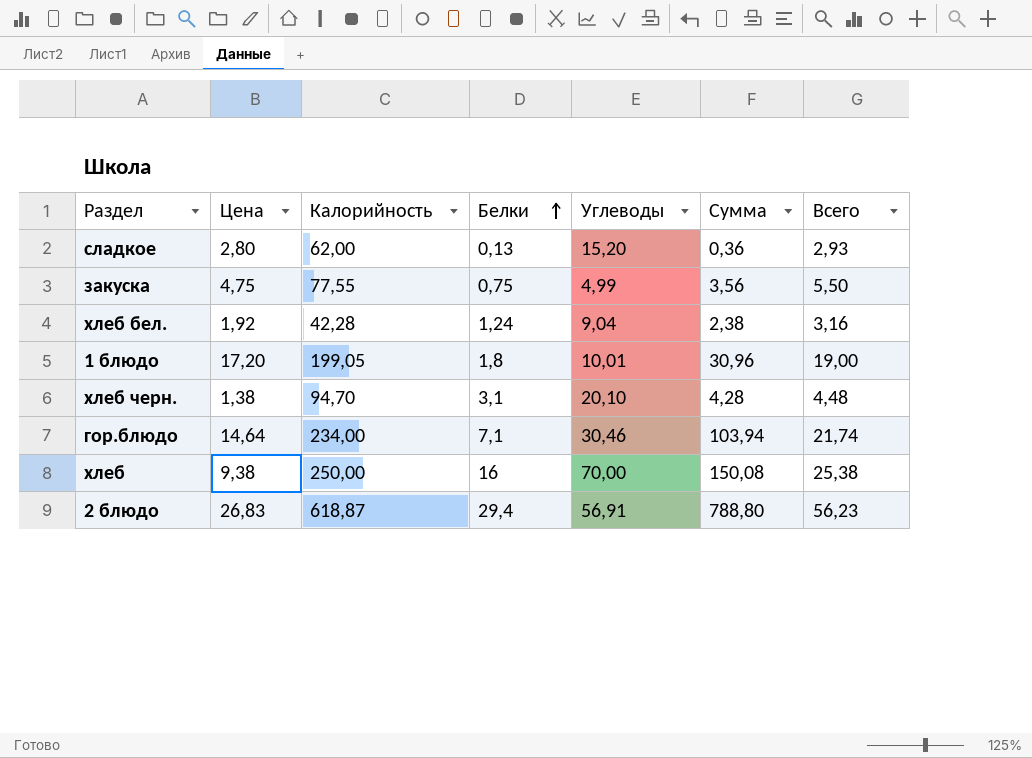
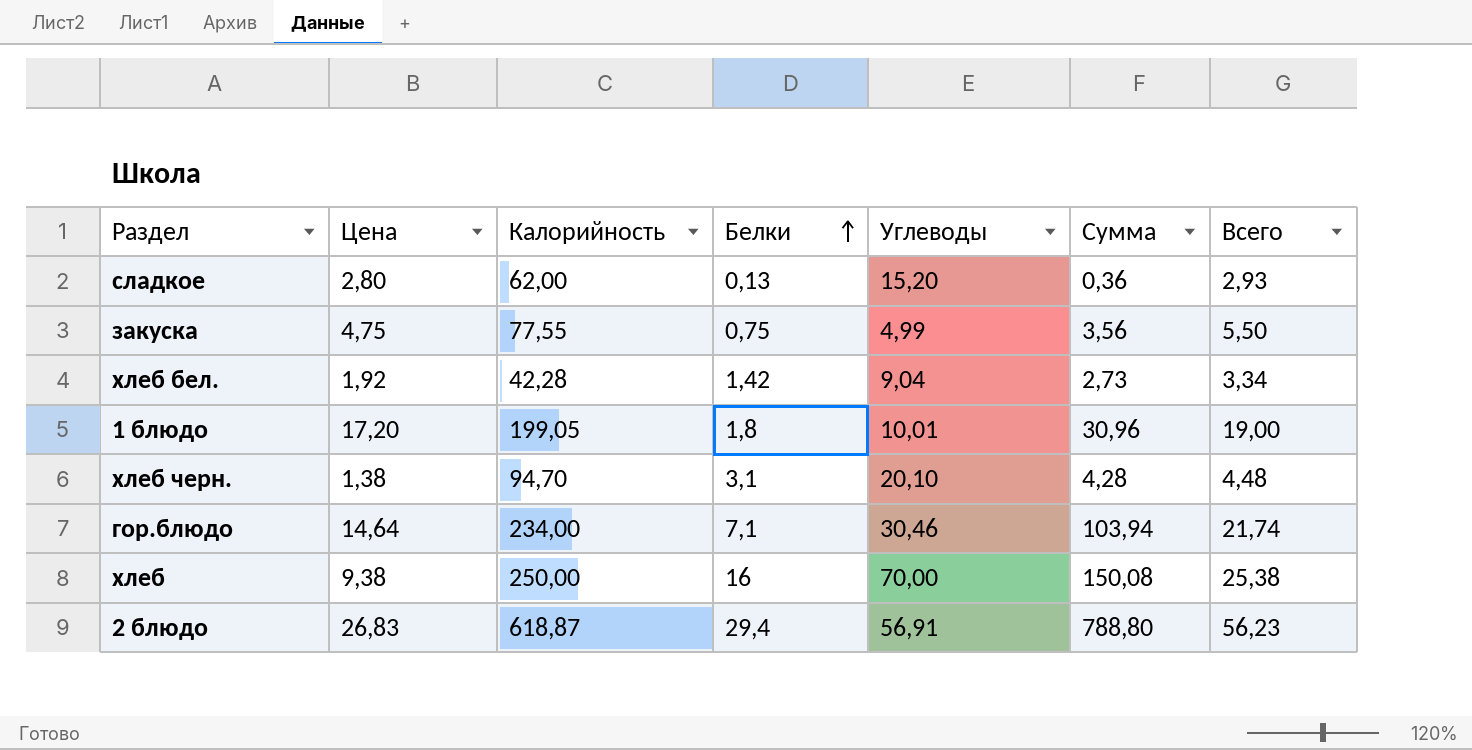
хлеб бел. | Белки: 1,24 -> 1,42
хлеб бел. | Сумма: 2,38 -> 2,73
хлеб бел. | Всего: 3,16 -> 3,34

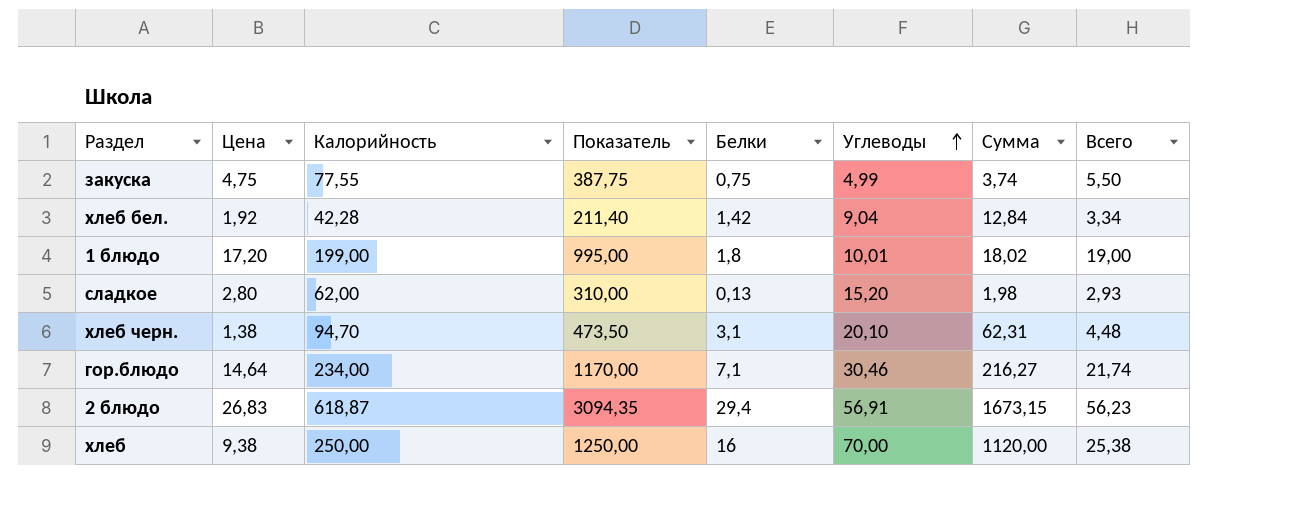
row order: Белки ascending -> Углеводы ascending
column Показатель | formula: none -> [Калорийность] * 5
column Сумма | formula: [Цена] * [Белки] -> [Белки] * [Углеводы]
1 блюдо | Калорийность: 199,05 -> 199,00

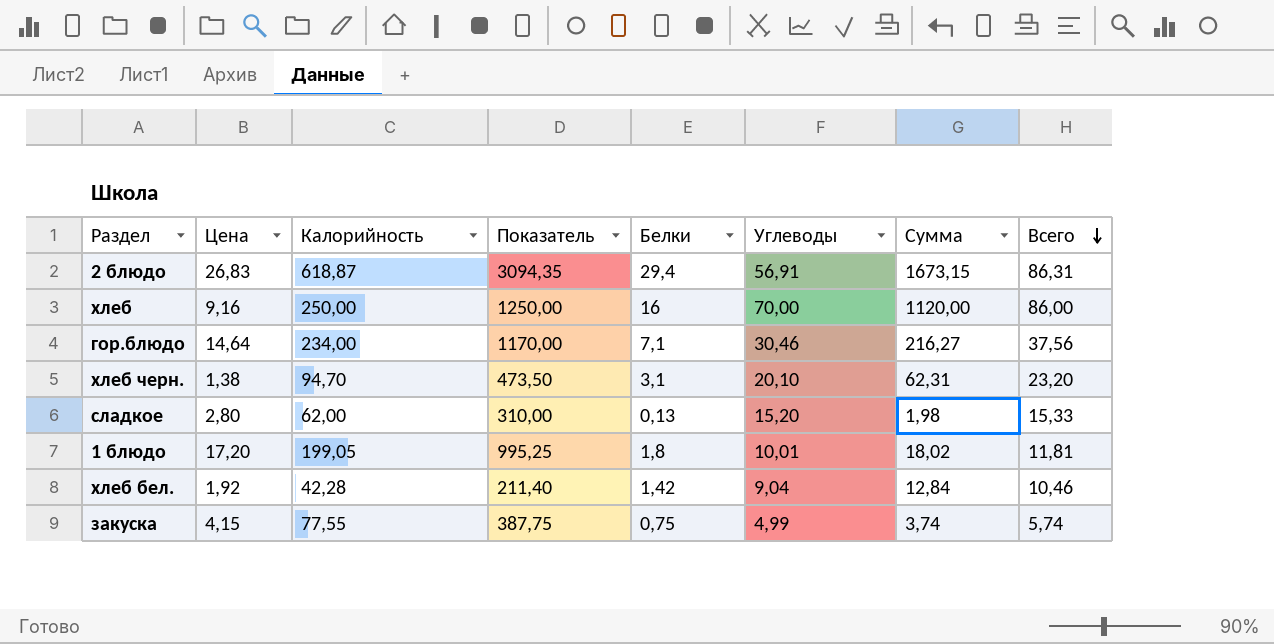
row order: Углеводы ascending -> Всего descending
column Всего | formula: [Цена] + [Белки] -> [Белки] + [Углеводы]
хлеб | Цена: 9,38 -> 9,16
1 блюдо | Калорийность: 199,00 -> 199,05
1 блюдо | Показатель: 995,00 -> 995,25
закуска | Цена: 4,75 -> 4,15

